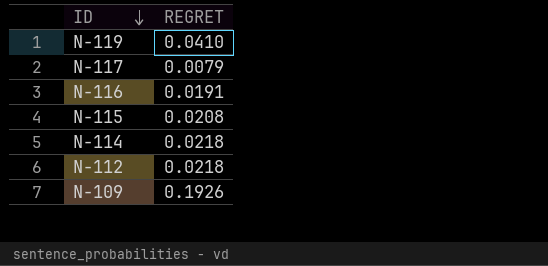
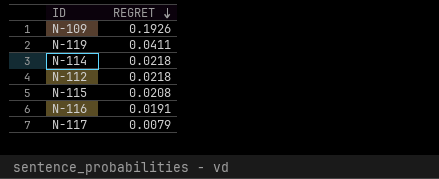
row order: ID descending -> REGRET descending
N-119 | REGRET: 0.0410 -> 0.0411

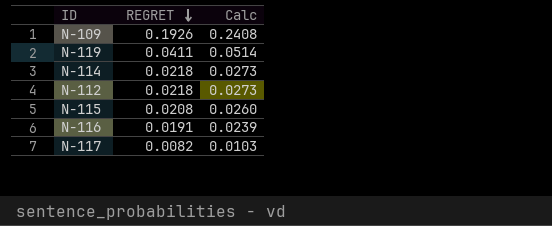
column Calc | formula: none -> [REGRET] * 1.25
N-117 | REGRET: 0.0079 -> 0.0082

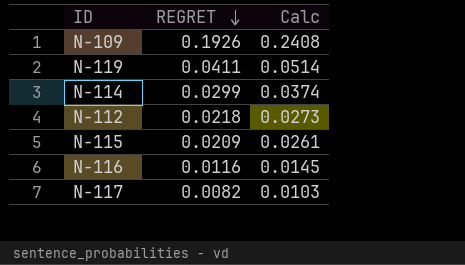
N-114 | REGRET: 0.0218 -> 0.0299
N-114 | Calc: 0.0273 -> 0.0374
N-115 | REGRET: 0.0208 -> 0.0209
N-115 | Calc: 0.0260 -> 0.0261
N-116 | REGRET: 0.0191 -> 0.0116
N-116 | Calc: 0.0239 -> 0.0145

